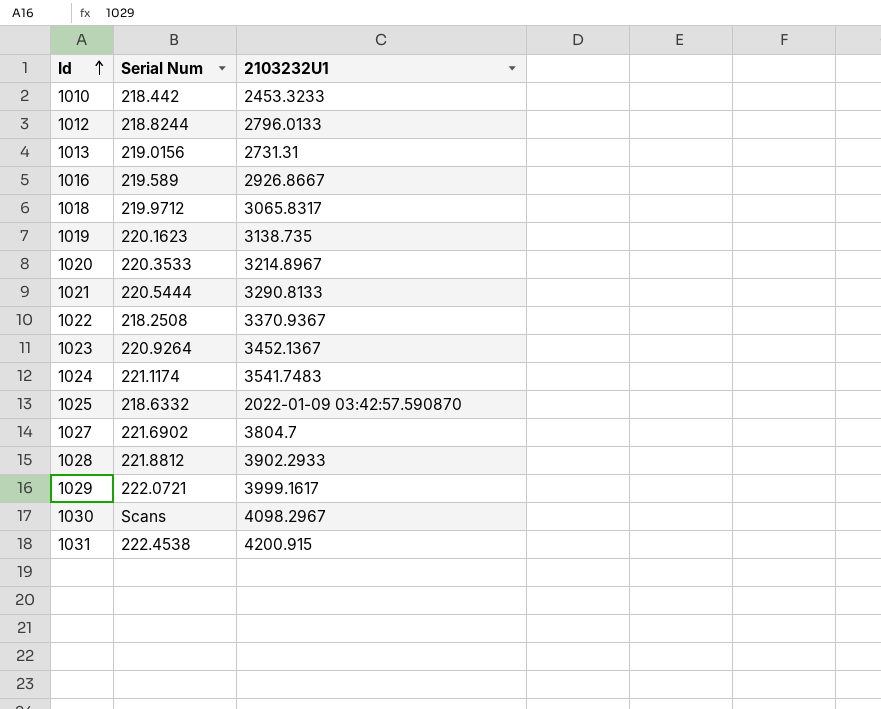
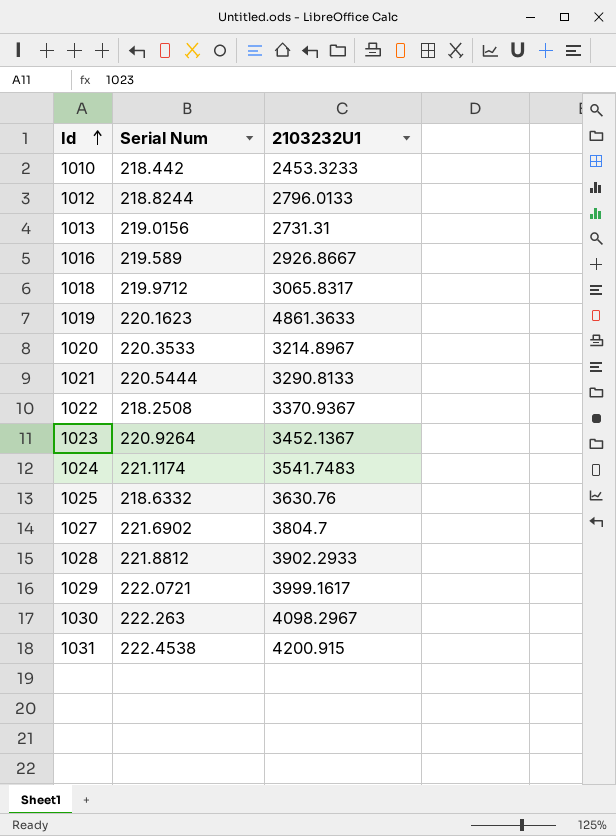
1019 | 2103232U1: 3138.735 -> 4861.3633
1025 | 2103232U1: 2022-01-09 03:42:57.590870 -> 3630.76
1030 | Serial Num: Scans -> 222.263

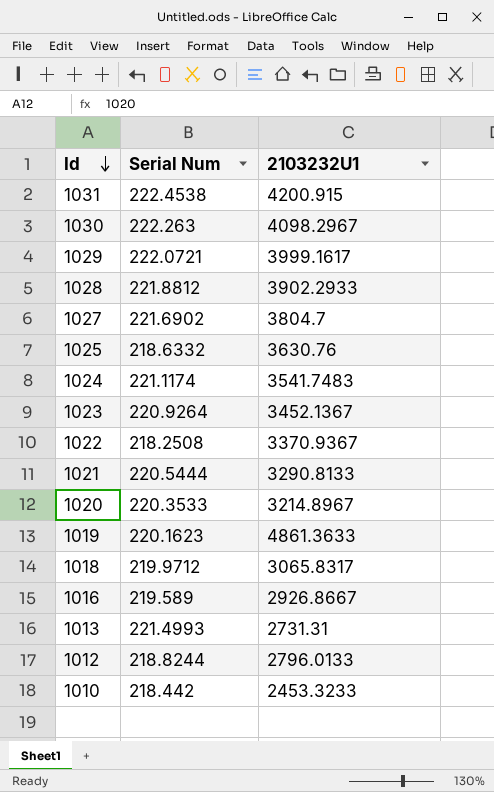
row order: Id ascending -> Id descending
1013 | Serial Num: 219.0156 -> 221.4993

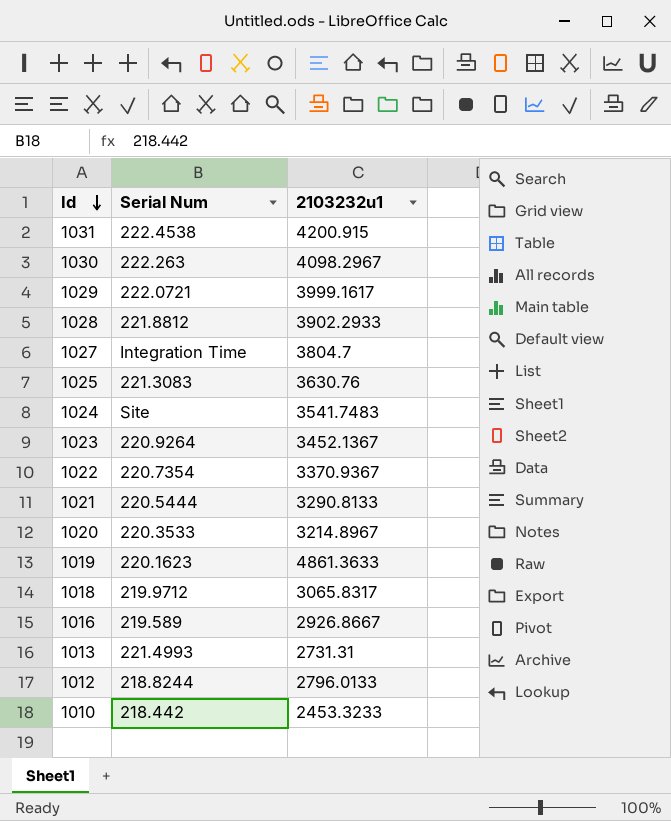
column name: 2103232U1 -> 2103232u1
1027 | Serial Num: 221.6902 -> Integration Time
1025 | Serial Num: 218.6332 -> 221.3083
1024 | Serial Num: 221.1174 -> Site
1022 | Serial Num: 218.2508 -> 220.7354

